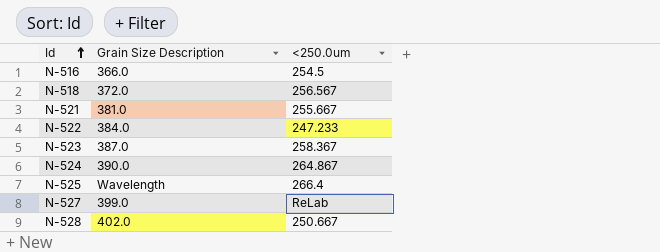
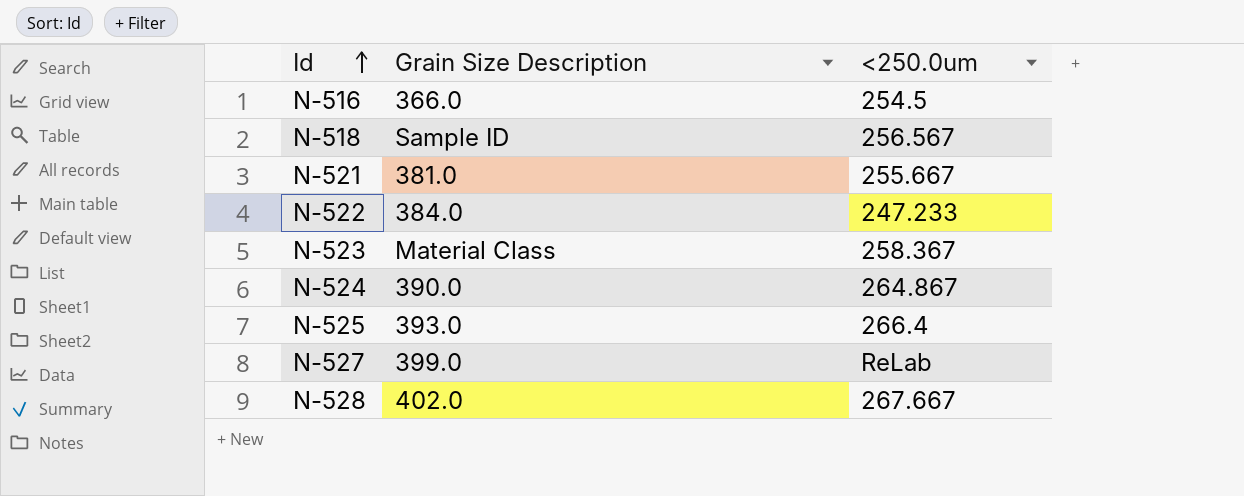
N-518 | Grain Size Description: 372.0 -> Sample ID
N-523 | Grain Size Description: 387.0 -> Material Class
N-525 | Grain Size Description: Wavelength -> 393.0
N-528 | <250.0um: 250.667 -> 267.667

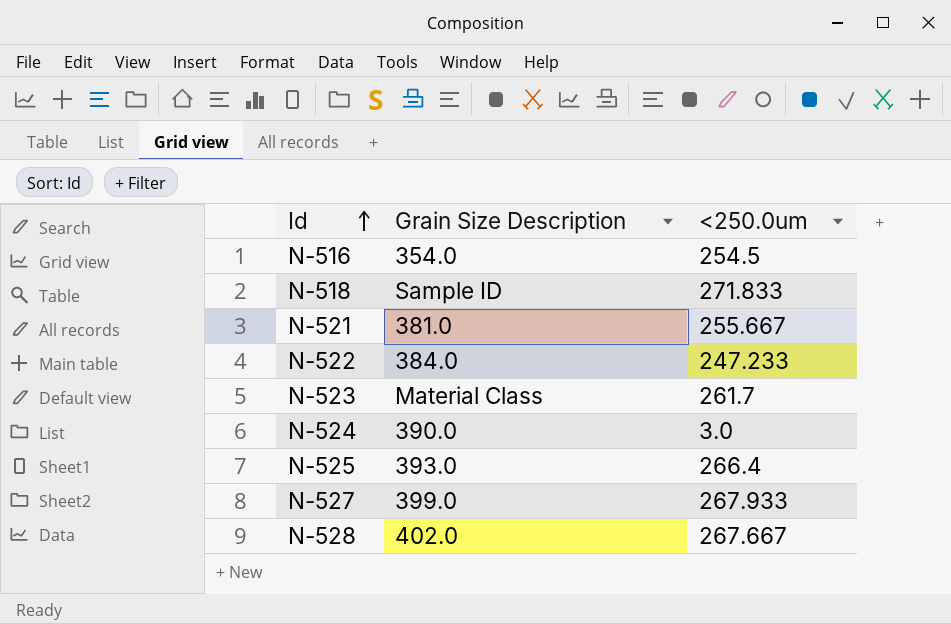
N-516 | Grain Size Description: 366.0 -> 354.0
N-518 | <250.0um: 256.567 -> 271.833
N-523 | <250.0um: 258.367 -> 261.7
N-524 | <250.0um: 264.867 -> 3.0
N-527 | <250.0um: ReLab -> 267.933

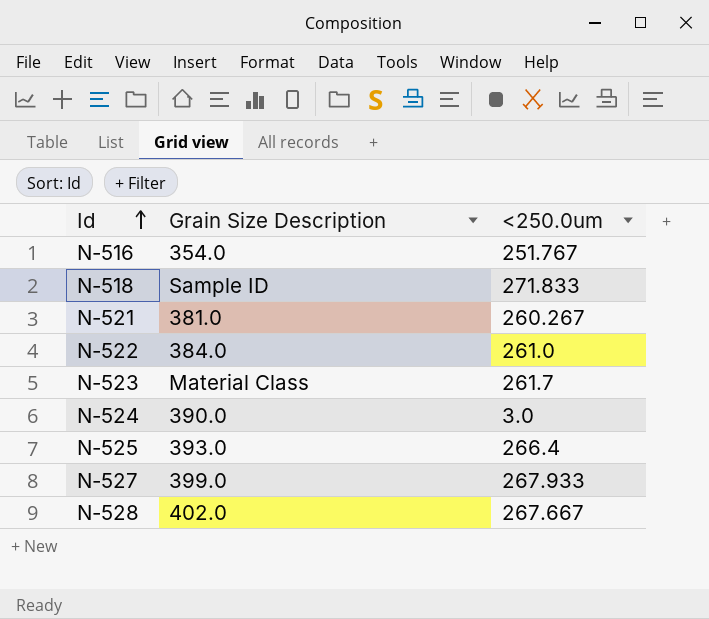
N-516 | <250.0um: 254.5 -> 251.767
N-521 | <250.0um: 255.667 -> 260.267
N-522 | <250.0um: 247.233 -> 261.0

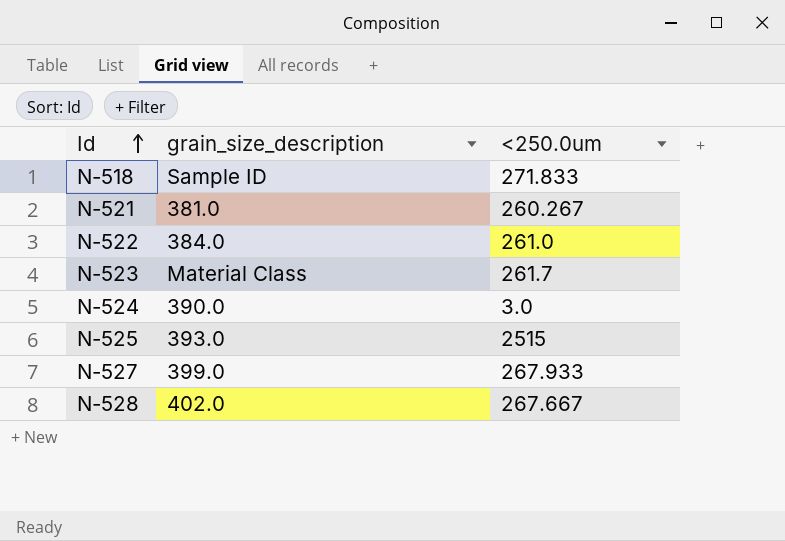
column name: Grain Size Description -> grain_size_description
row N-516: 354.0 | 251.767 -> none
N-525 | <250.0um: 266.4 -> 2515

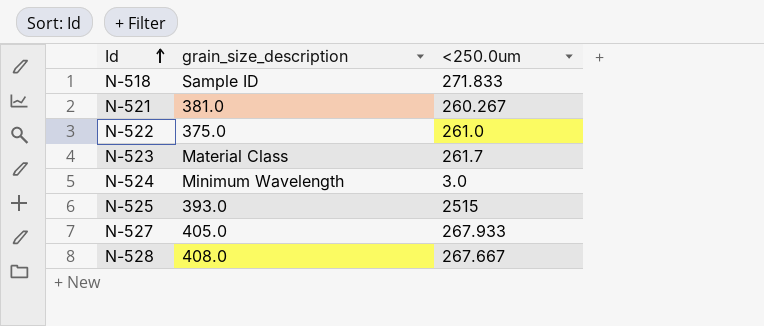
N-522 | grain_size_description: 384.0 -> 375.0
N-524 | grain_size_description: 390.0 -> Minimum Wavelength
N-527 | grain_size_description: 399.0 -> 405.0
N-528 | grain_size_description: 402.0 -> 408.0

